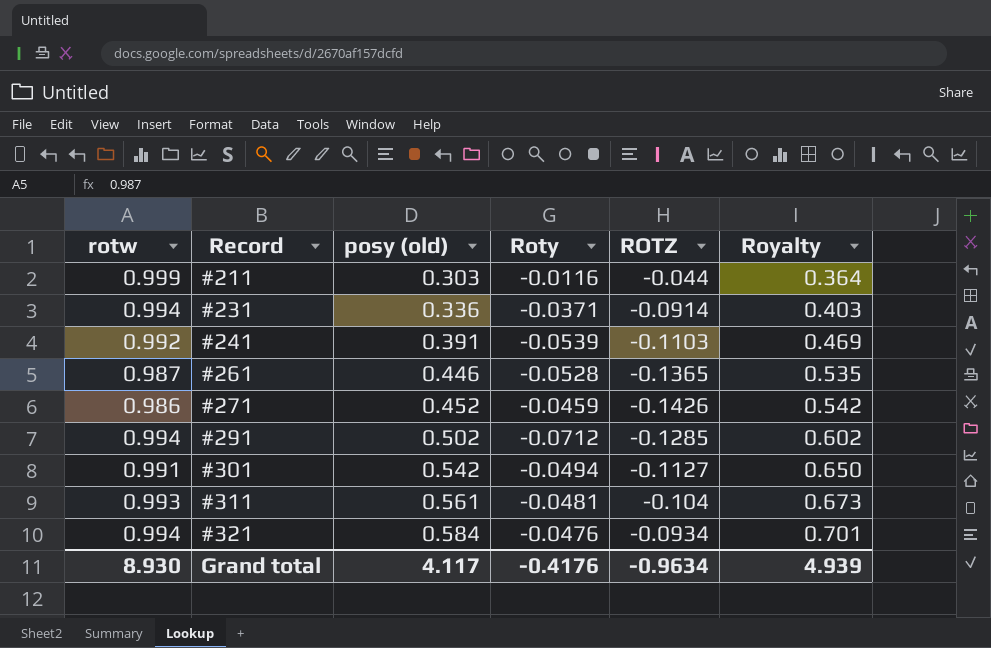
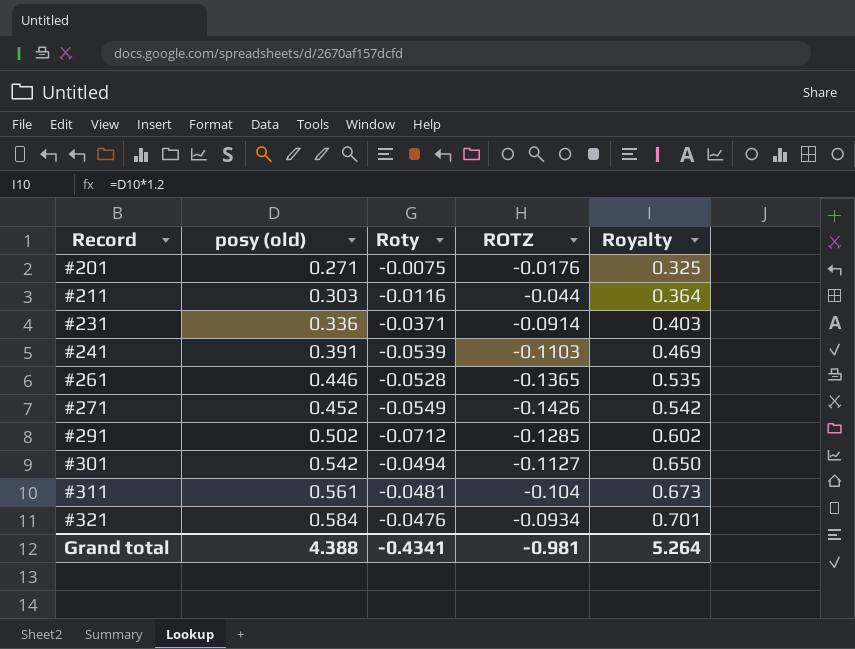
column rotw | position: 1 -> none
row #201: none -> 0.271 | -0.0075 | -0.0176 | 0.325
#271 | Roty: -0.0459 -> -0.0549
Grand total | posy (old): 4.117 -> 4.388
Grand total | Roty: -0.4176 -> -0.4341
Grand total | ROTZ: -0.9634 -> -0.981
Grand total | Royalty: 4.939 -> 5.264

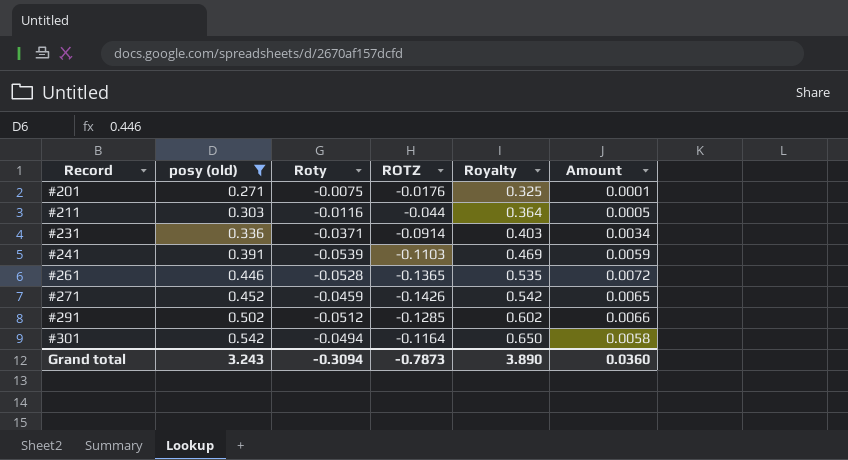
filter: none -> posy (old) <= 0.542
column Amount | formula: none -> [Roty] * [ROTZ]
#271 | Roty: -0.0549 -> -0.0459
#291 | Roty: -0.0712 -> -0.0512
#301 | ROTZ: -0.1127 -> -0.1164
Grand total | posy (old): 4.388 -> 3.243
Grand total | Roty: -0.4341 -> -0.3094
Grand total | ROTZ: -0.981 -> -0.7873
Grand total | Royalty: 5.264 -> 3.890

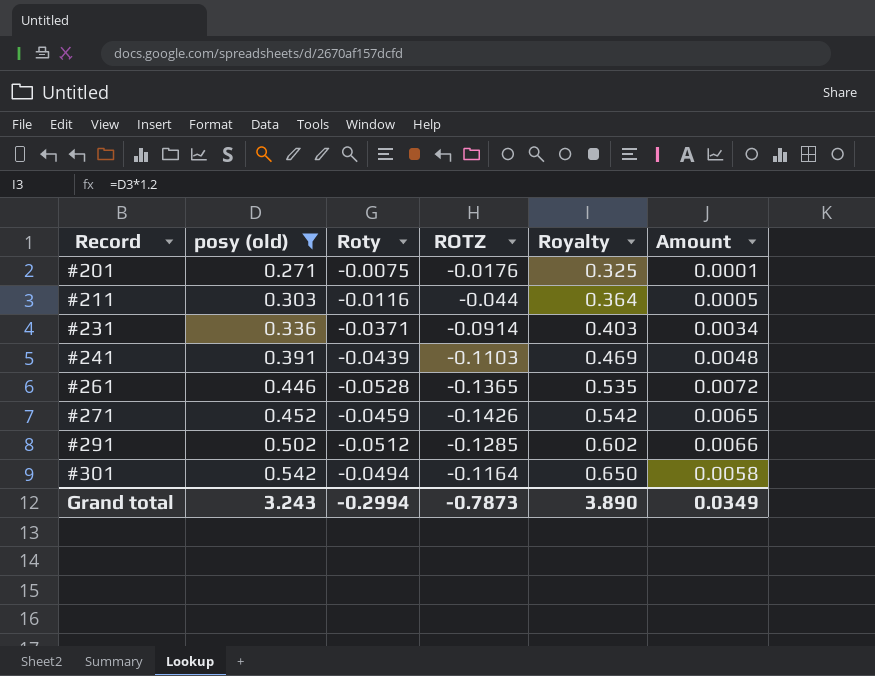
#241 | Roty: -0.0539 -> -0.0439
#241 | Amount: 0.0059 -> 0.0048
Grand total | Roty: -0.3094 -> -0.2994
Grand total | Amount: 0.0360 -> 0.0349

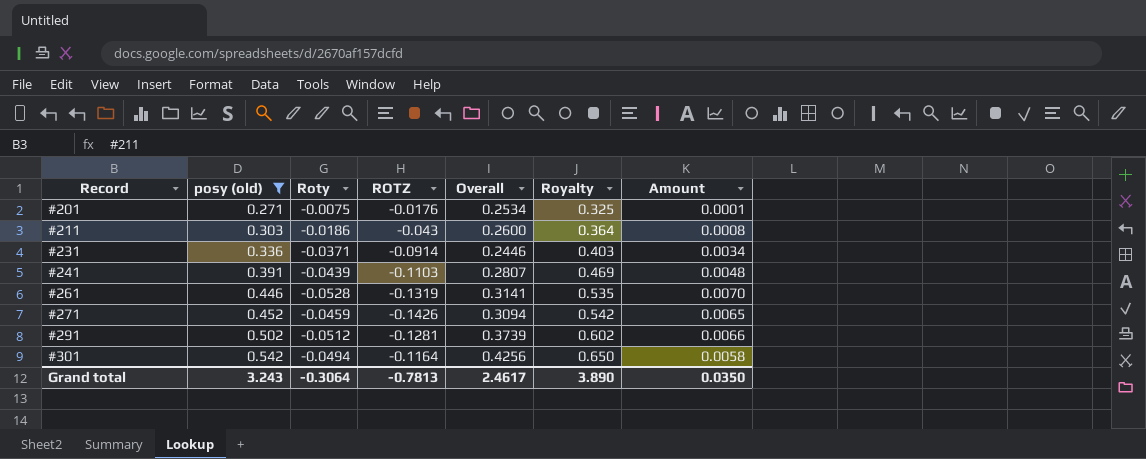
column Overall | formula: none -> [posy (old)] + [ROTZ]
#211 | Roty: -0.0116 -> -0.0186
#211 | ROTZ: -0.044 -> -0.043
#211 | Amount: 0.0005 -> 0.0008
#261 | ROTZ: -0.1365 -> -0.1319
#261 | Amount: 0.0072 -> 0.0070
#291 | ROTZ: -0.1285 -> -0.1281
Grand total | Roty: -0.2994 -> -0.3064
Grand total | ROTZ: -0.7873 -> -0.7813
Grand total | Amount: 0.0349 -> 0.0350

